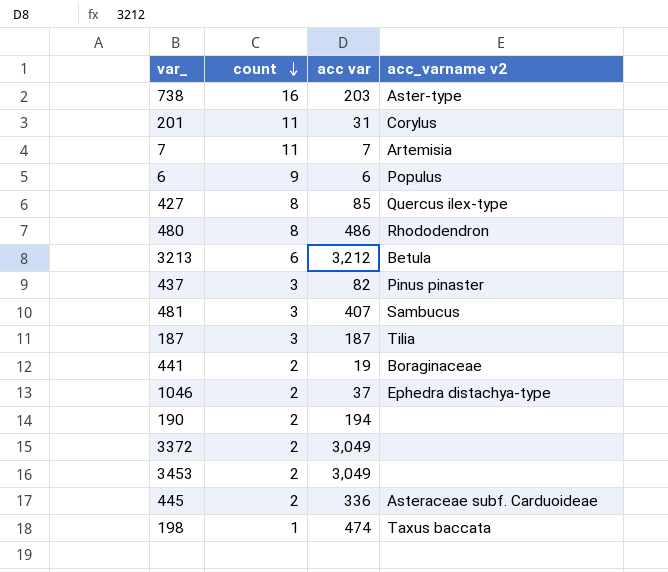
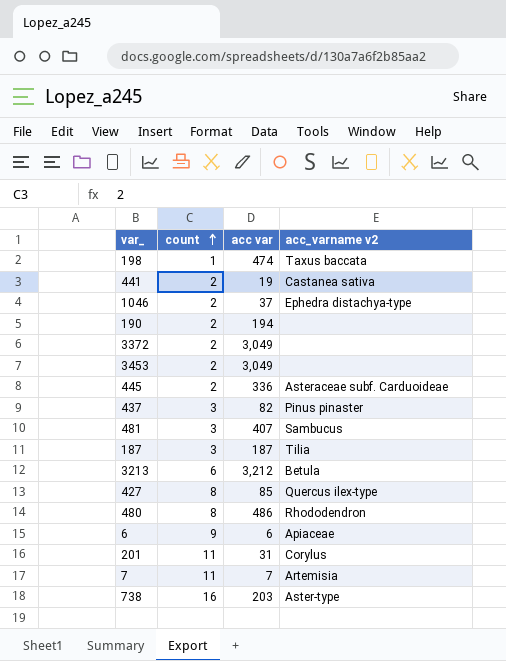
row order: count descending -> count ascending
441 | acc_varname v2: Boraginaceae -> Castanea sativa
6 | acc_varname v2: Populus -> Apiaceae

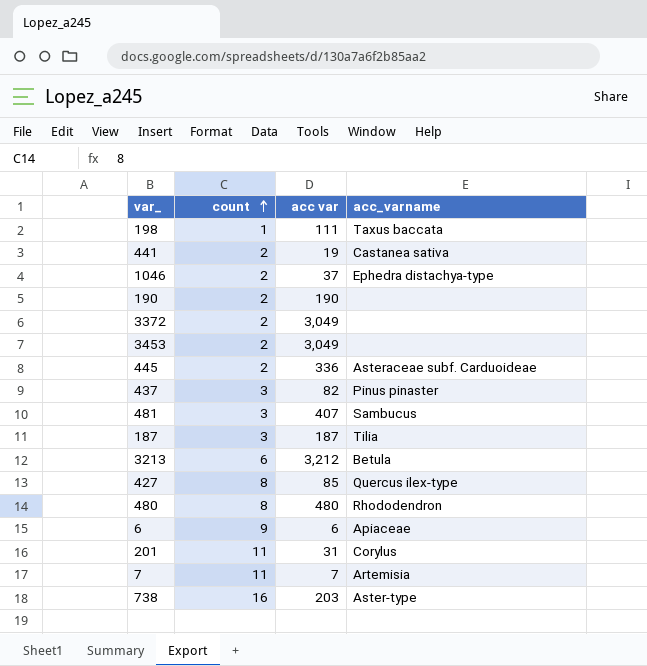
column name: acc_varname v2 -> acc_varname
198 | acc var: 474 -> 111
190 | acc var: 194 -> 190
480 | acc var: 486 -> 480

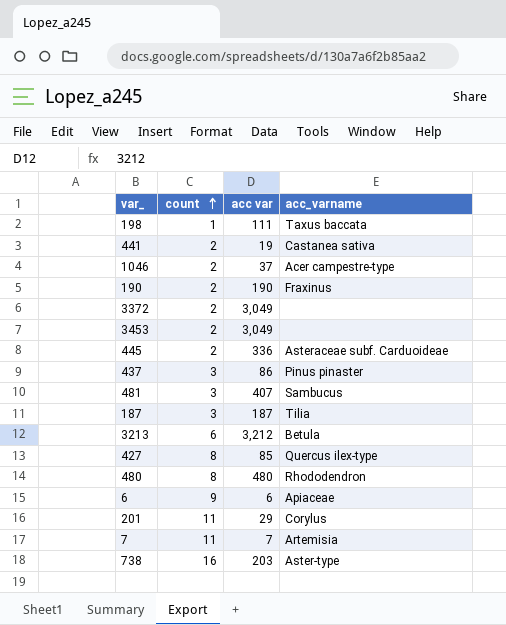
1046 | acc_varname: Ephedra distachya-type -> Acer campestre-type
190 | acc_varname: none -> Fraxinus
437 | acc var: 82 -> 86
201 | acc var: 31 -> 29

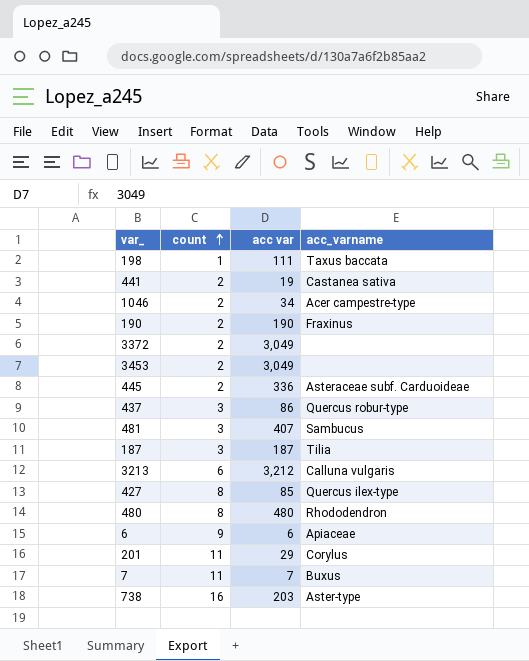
1046 | acc var: 37 -> 34
437 | acc_varname: Pinus pinaster -> Quercus robur-type
3213 | acc_varname: Betula -> Calluna vulgaris
7 | acc_varname: Artemisia -> Buxus

